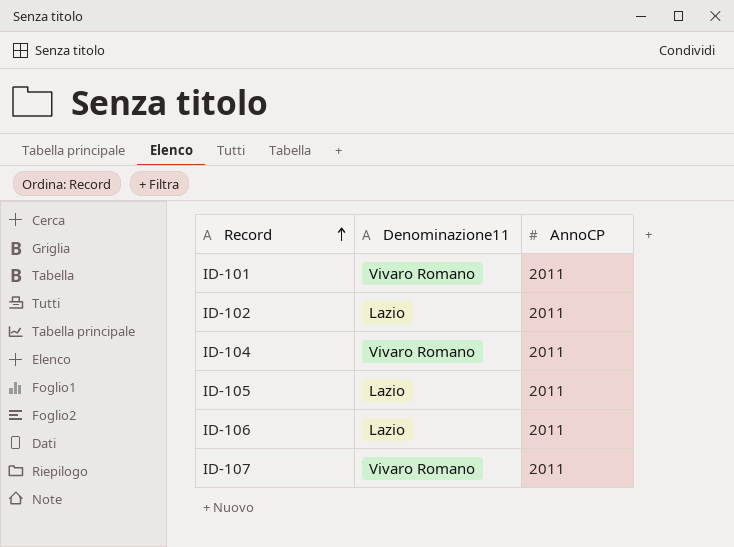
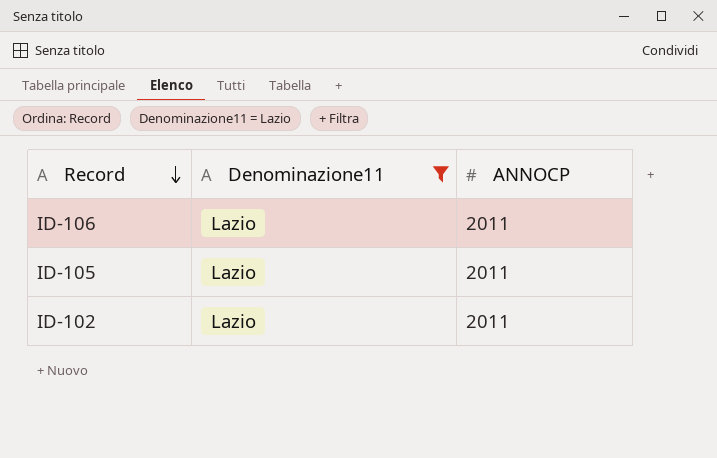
filter: none -> Denominazione11 = Lazio
row order: Record ascending -> Record descending
column name: AnnoCP -> ANNOCP

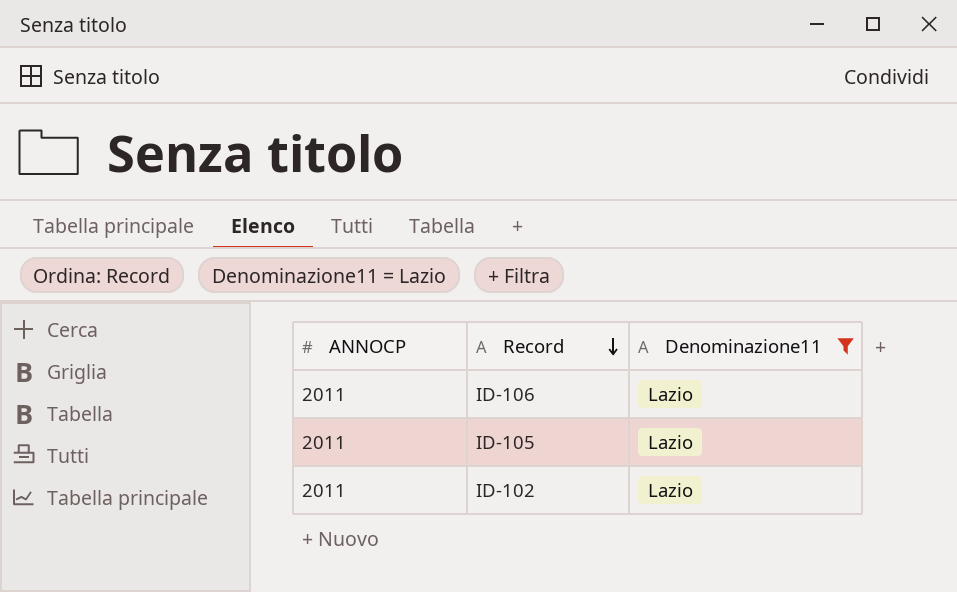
column ANNOCP | position: 3 -> 1

